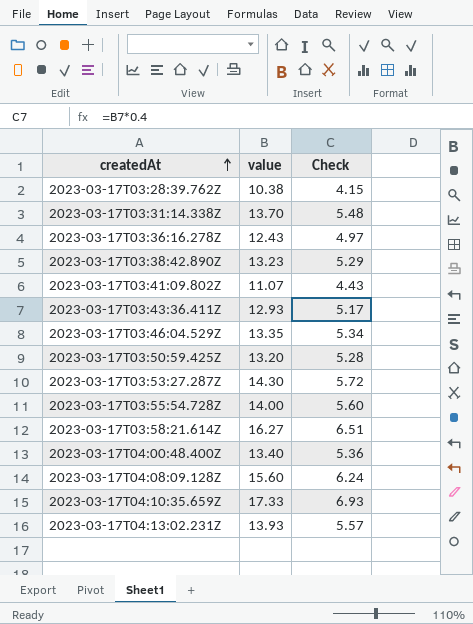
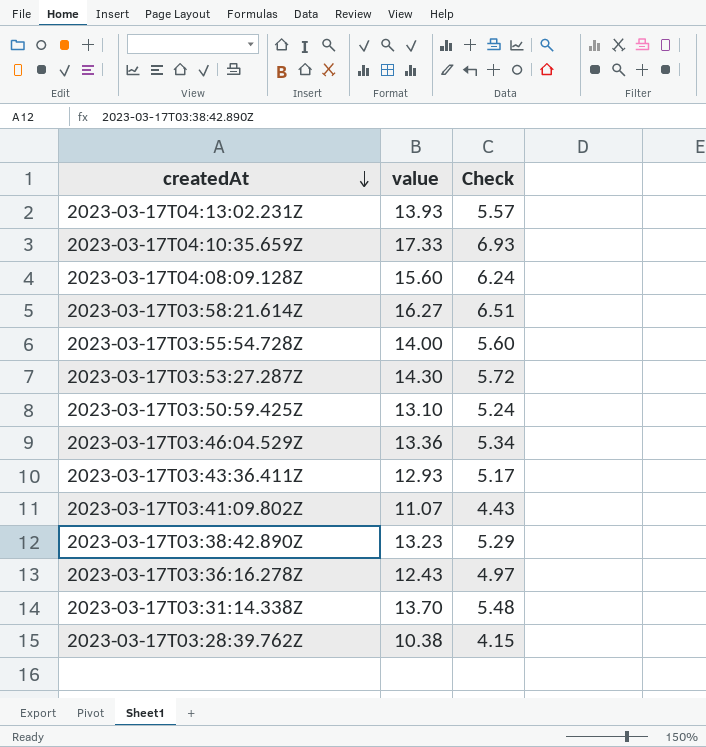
row order: createdAt ascending -> createdAt descending
row 2023-03-17T04:00:48.400Z: 13.40 | 5.36 -> none
2023-03-17T03:50:59.425Z | value: 13.20 -> 13.10
2023-03-17T03:50:59.425Z | Check: 5.28 -> 5.24
2023-03-17T03:46:04.529Z | value: 13.35 -> 13.36

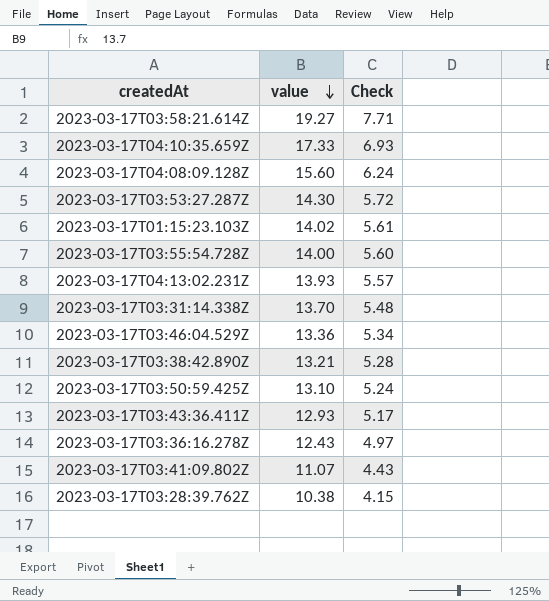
row order: createdAt descending -> value descending
2023-03-17T03:58:21.614Z | value: 16.27 -> 19.27
2023-03-17T03:58:21.614Z | Check: 6.51 -> 7.71
row 2023-03-17T01:15:23.103Z: none -> 14.02 | 5.61
2023-03-17T03:38:42.890Z | value: 13.23 -> 13.21
2023-03-17T03:38:42.890Z | Check: 5.29 -> 5.28

